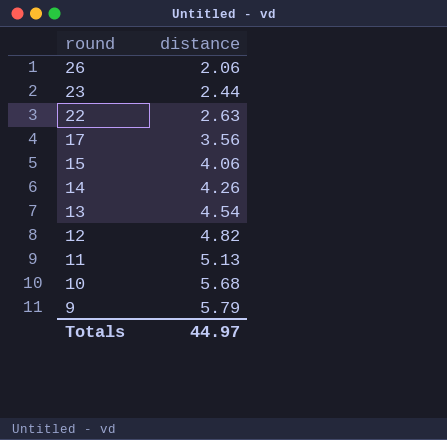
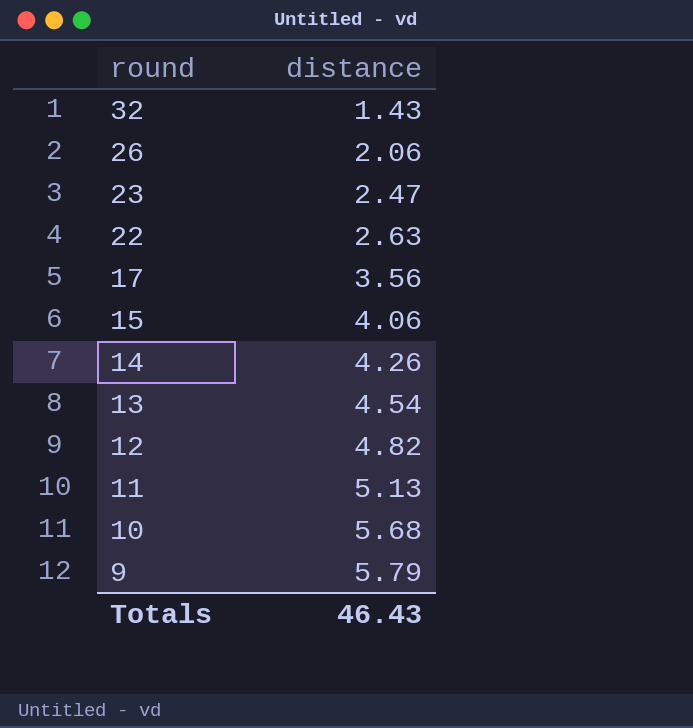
row 32: none -> 1.43
23 | distance: 2.44 -> 2.47
Totals | distance: 44.97 -> 46.43

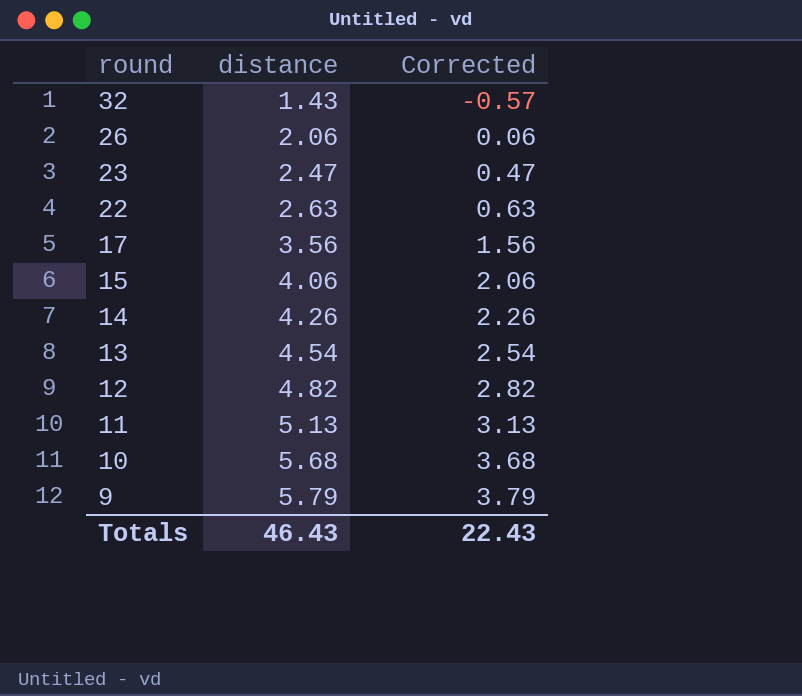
column Corrected | formula: none -> [distance] - 2

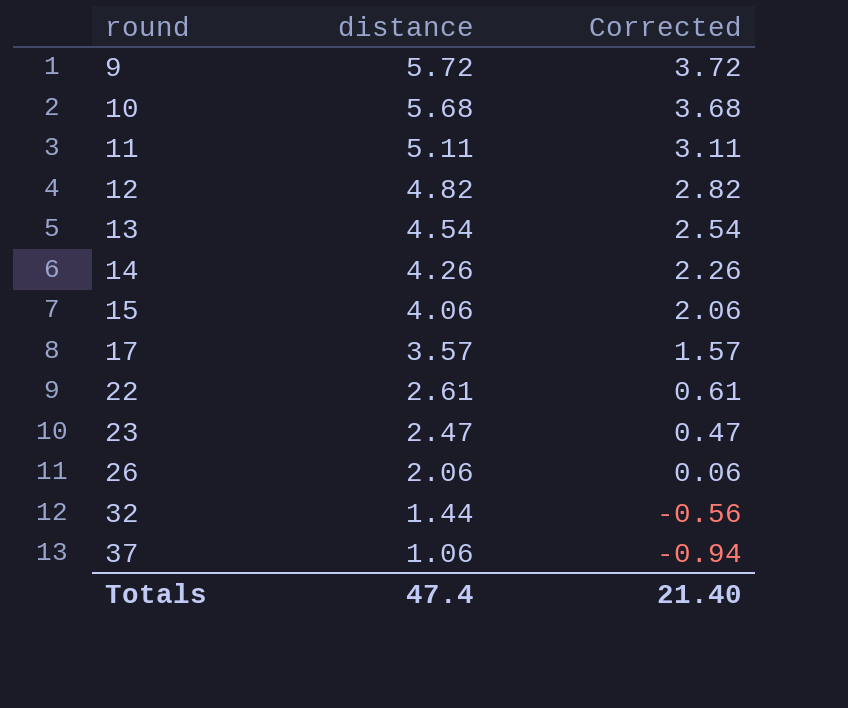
row order: round descending -> round ascending
9 | distance: 5.79 -> 5.72
9 | Corrected: 3.79 -> 3.72
11 | distance: 5.13 -> 5.11
11 | Corrected: 3.13 -> 3.11
17 | distance: 3.56 -> 3.57
17 | Corrected: 1.56 -> 1.57
22 | distance: 2.63 -> 2.61
22 | Corrected: 0.63 -> 0.61
32 | distance: 1.43 -> 1.44
32 | Corrected: -0.57 -> -0.56
row 37: none -> 1.06 | -0.94
Totals | distance: 46.43 -> 47.4
Totals | Corrected: 22.43 -> 21.40

